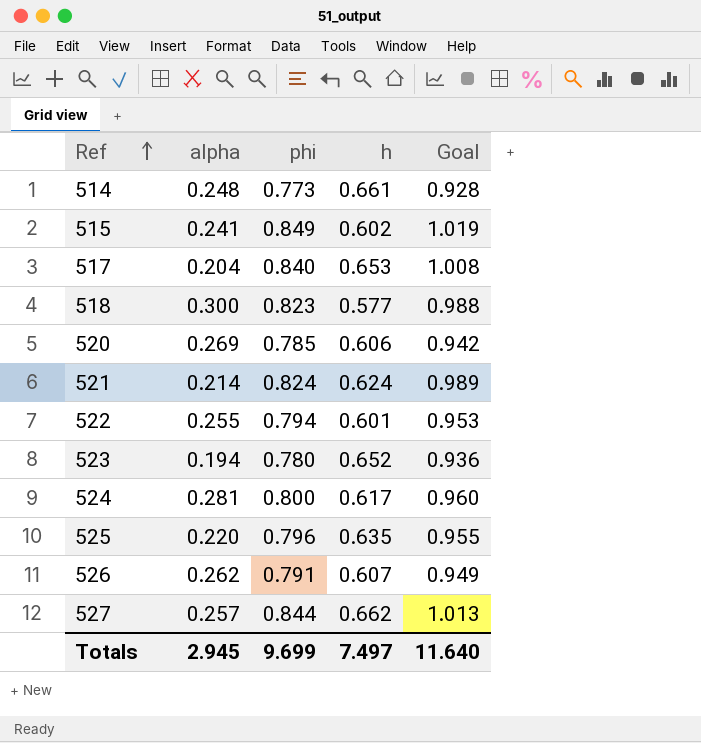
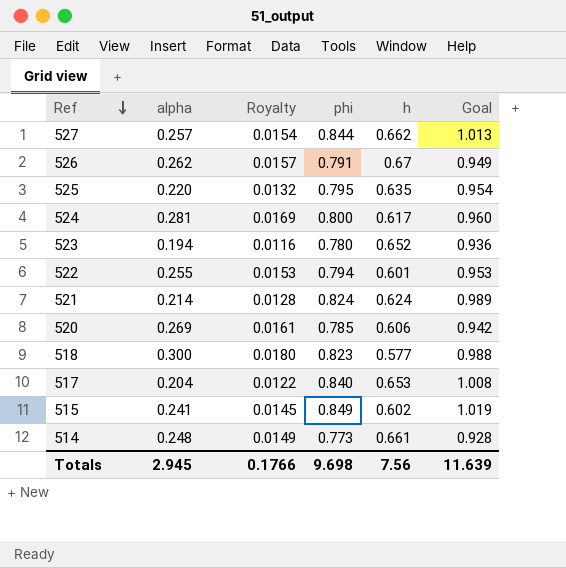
row order: Ref ascending -> Ref descending
column Royalty | formula: none -> [alpha] * 0.06
526 | h: 0.607 -> 0.67
525 | phi: 0.796 -> 0.795
525 | Goal: 0.955 -> 0.954
Totals | phi: 9.699 -> 9.698
Totals | h: 7.497 -> 7.56
Totals | Goal: 11.640 -> 11.639

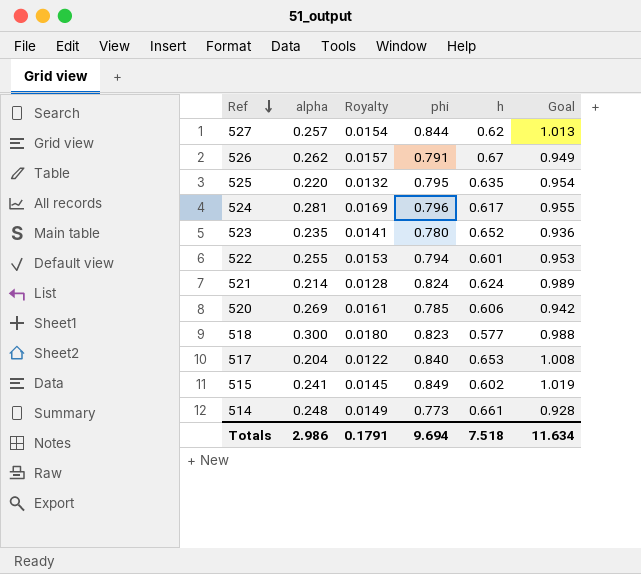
527 | h: 0.662 -> 0.62
524 | phi: 0.800 -> 0.796
524 | Goal: 0.960 -> 0.955
523 | alpha: 0.194 -> 0.235
523 | Royalty: 0.0116 -> 0.0141
Totals | alpha: 2.945 -> 2.986
Totals | Royalty: 0.1766 -> 0.1791
Totals | phi: 9.698 -> 9.694
Totals | h: 7.56 -> 7.518
Totals | Goal: 11.639 -> 11.634

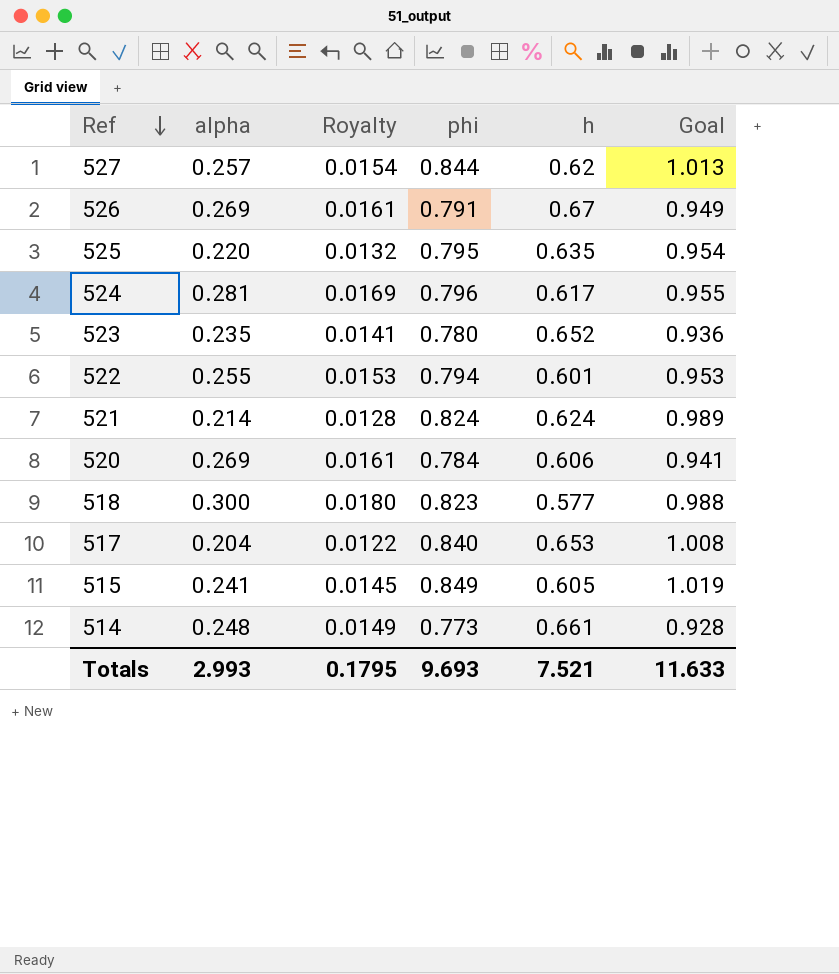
526 | alpha: 0.262 -> 0.269
526 | Royalty: 0.0157 -> 0.0161
520 | phi: 0.785 -> 0.784
520 | Goal: 0.942 -> 0.941
515 | h: 0.602 -> 0.605
Totals | alpha: 2.986 -> 2.993
Totals | Royalty: 0.1791 -> 0.1795
Totals | phi: 9.694 -> 9.693
Totals | h: 7.518 -> 7.521
Totals | Goal: 11.634 -> 11.633

